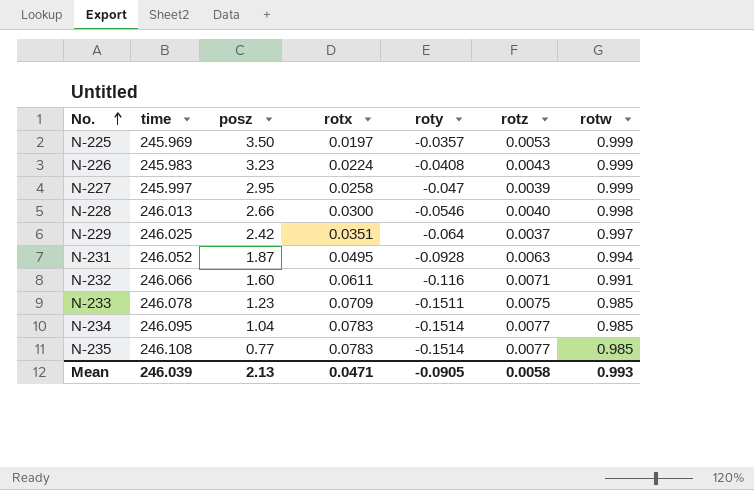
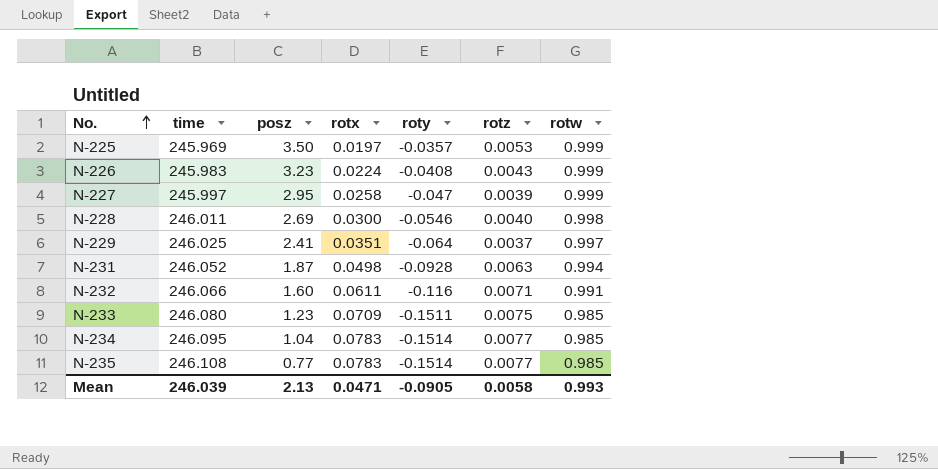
N-228 | time: 246.013 -> 246.011
N-228 | posz: 2.66 -> 2.69
N-229 | posz: 2.42 -> 2.41
N-231 | rotx: 0.0495 -> 0.0498
N-233 | time: 246.078 -> 246.080

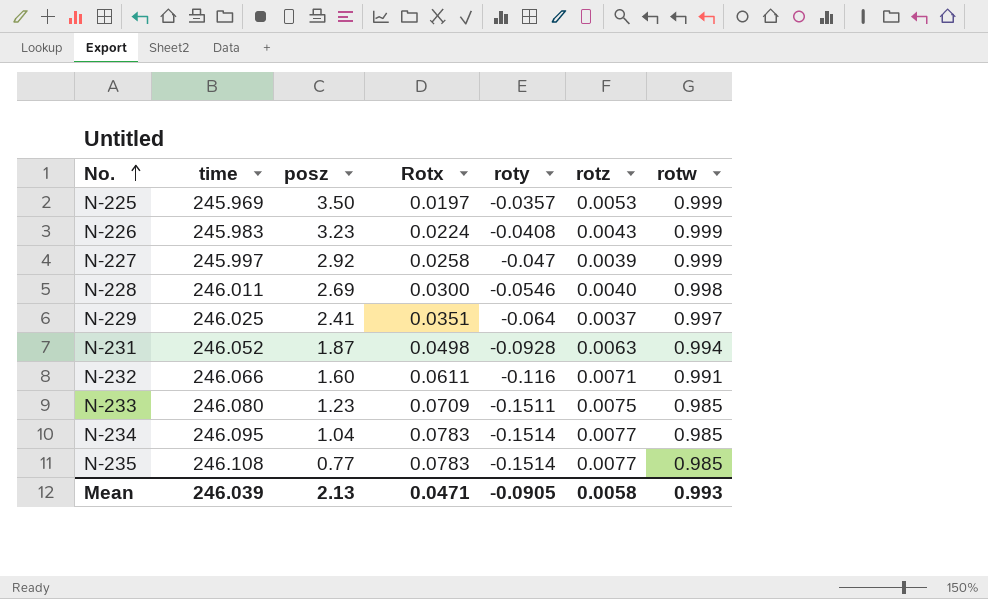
column name: rotx -> Rotx
N-227 | posz: 2.95 -> 2.92

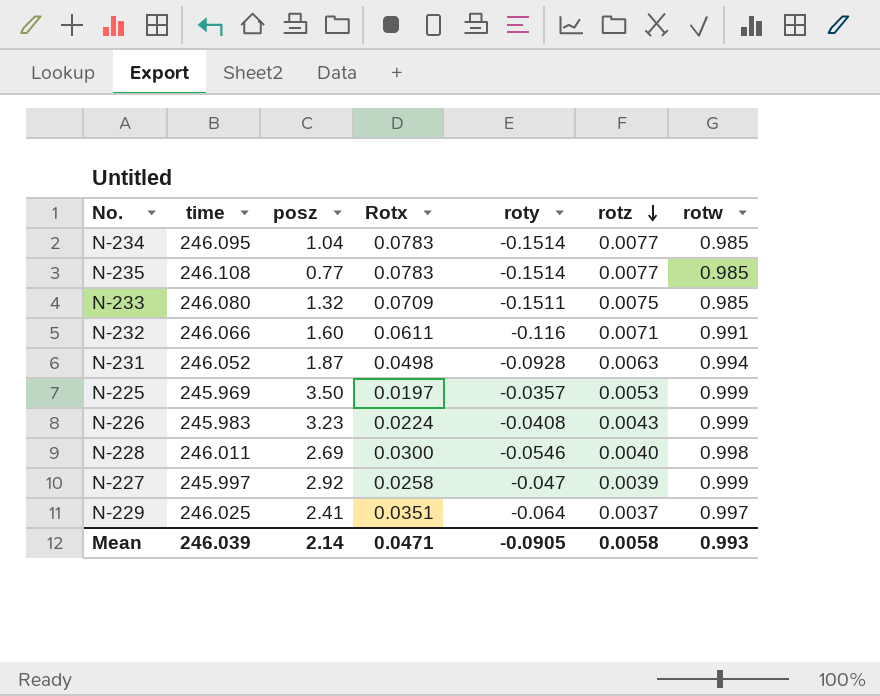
row order: No. ascending -> rotz descending
N-233 | posz: 1.23 -> 1.32
Mean | posz: 2.13 -> 2.14

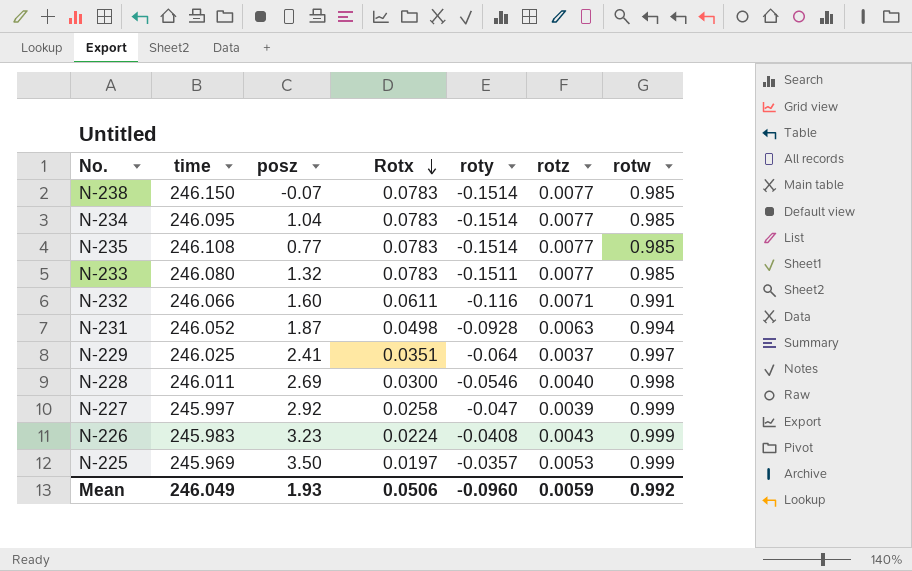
row order: rotz descending -> Rotx descending
row N-238: none -> 246.150 | -0.07 | 0.0783 | -0.1514 | 0.0077 | 0.985
N-233 | Rotx: 0.0709 -> 0.0783
N-233 | rotz: 0.0075 -> 0.0077
Mean | time: 246.039 -> 246.049
Mean | posz: 2.14 -> 1.93
Mean | Rotx: 0.0471 -> 0.0506
Mean | roty: -0.0905 -> -0.0960
Mean | rotz: 0.0058 -> 0.0059
Mean | rotw: 0.993 -> 0.992

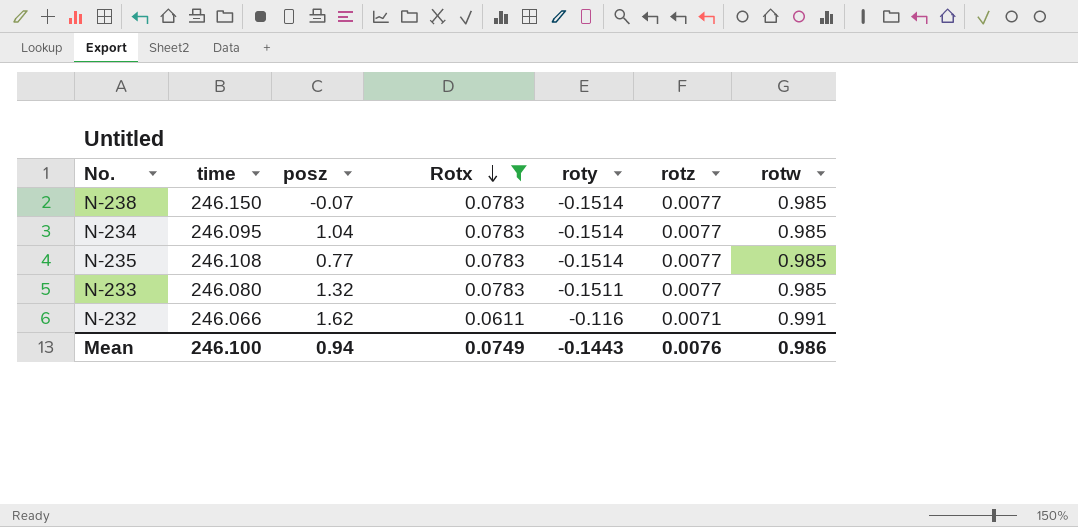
filter: none -> Rotx >= 0.0611
N-232 | posz: 1.60 -> 1.62
Mean | time: 246.049 -> 246.100
Mean | posz: 1.93 -> 0.94
Mean | Rotx: 0.0506 -> 0.0749
Mean | roty: -0.0960 -> -0.1443
Mean | rotz: 0.0059 -> 0.0076
Mean | rotw: 0.992 -> 0.986

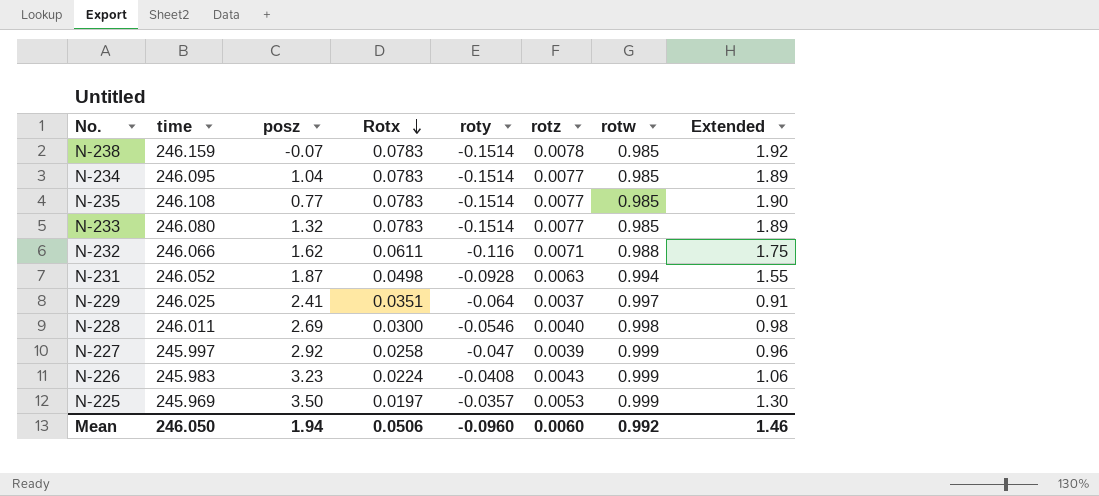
filter: Rotx >= 0.0611 -> none
column Extended | formula: none -> [time] * [rotz]
N-238 | time: 246.150 -> 246.159
N-238 | rotz: 0.0077 -> 0.0078
N-233 | roty: -0.1511 -> -0.1514
N-232 | rotw: 0.991 -> 0.988
Mean | time: 246.100 -> 246.050
Mean | posz: 0.94 -> 1.94
Mean | Rotx: 0.0749 -> 0.0506
Mean | roty: -0.1443 -> -0.0960
Mean | rotz: 0.0076 -> 0.0060
Mean | rotw: 0.986 -> 0.992

